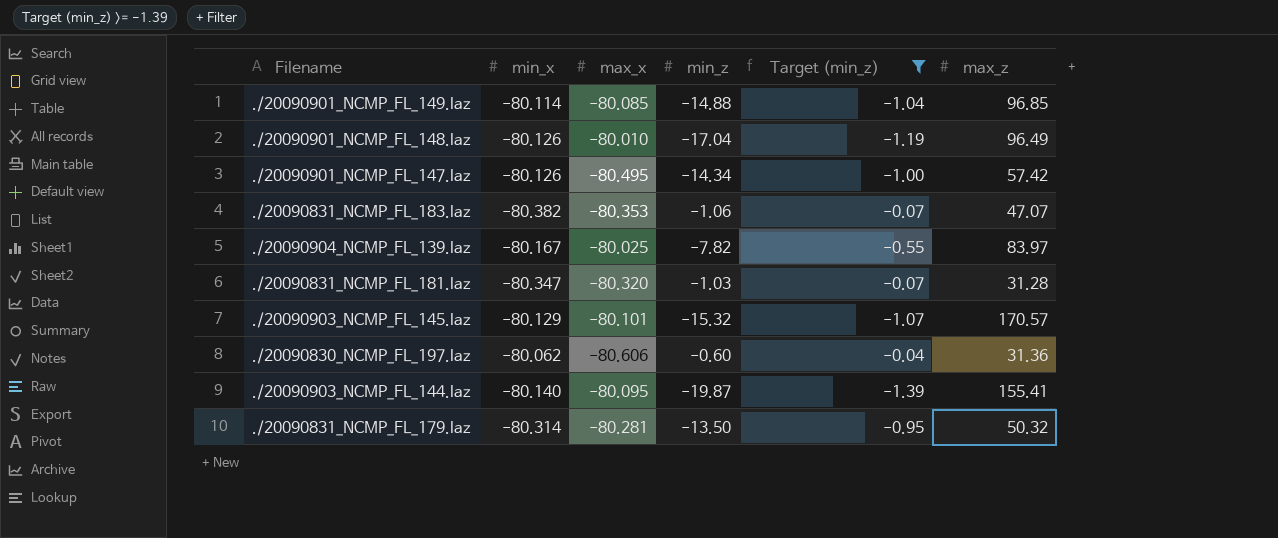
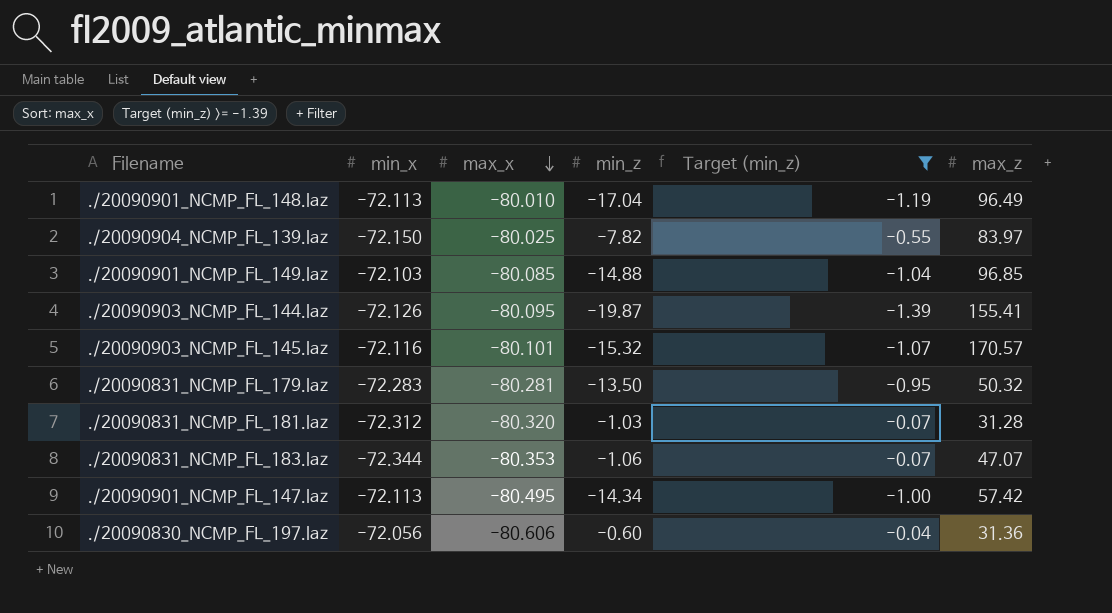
row order: none -> max_x descending
./20090901_NCMP_FL_148.laz | min_x: -80.126 -> -72.113
./20090904_NCMP_FL_139.laz | min_x: -80.167 -> -72.150
./20090901_NCMP_FL_149.laz | min_x: -80.114 -> -72.103
./20090903_NCMP_FL_144.laz | min_x: -80.140 -> -72.126
./20090903_NCMP_FL_145.laz | min_x: -80.129 -> -72.116
./20090831_NCMP_FL_179.laz | min_x: -80.314 -> -72.283
./20090831_NCMP_FL_181.laz | min_x: -80.347 -> -72.312
./20090831_NCMP_FL_183.laz | min_x: -80.382 -> -72.344
./20090901_NCMP_FL_147.laz | min_x: -80.126 -> -72.113
./20090830_NCMP_FL_197.laz | min_x: -80.062 -> -72.056

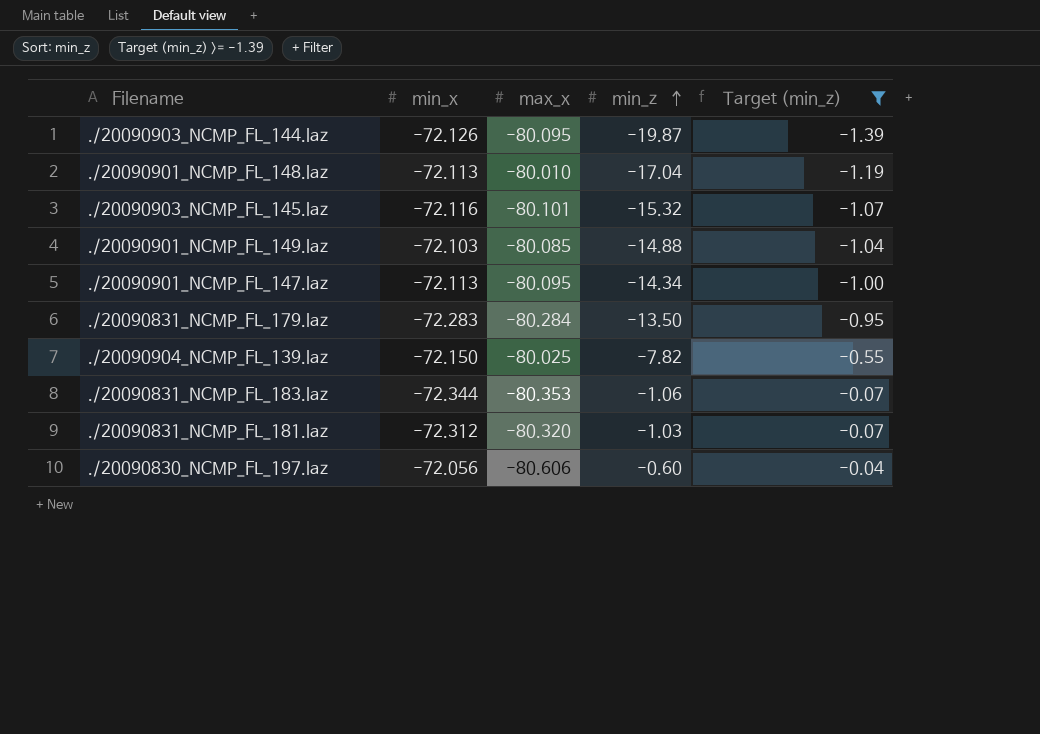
row order: max_x descending -> min_z ascending
column max_z | position: 6 -> none
./20090901_NCMP_FL_147.laz | max_x: -80.495 -> -80.095
./20090831_NCMP_FL_179.laz | max_x: -80.281 -> -80.284

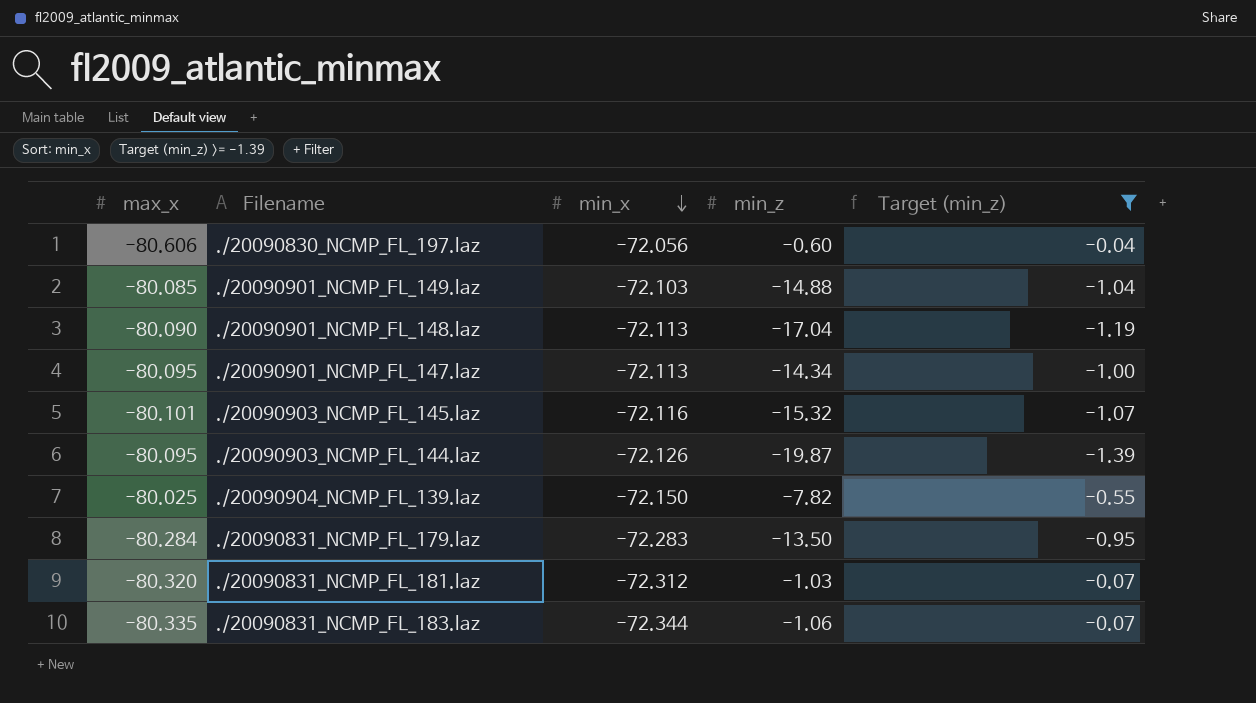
row order: min_z ascending -> min_x descending
column max_x | position: 3 -> 1
./20090901_NCMP_FL_148.laz | max_x: -80.010 -> -80.090
./20090831_NCMP_FL_183.laz | max_x: -80.353 -> -80.335

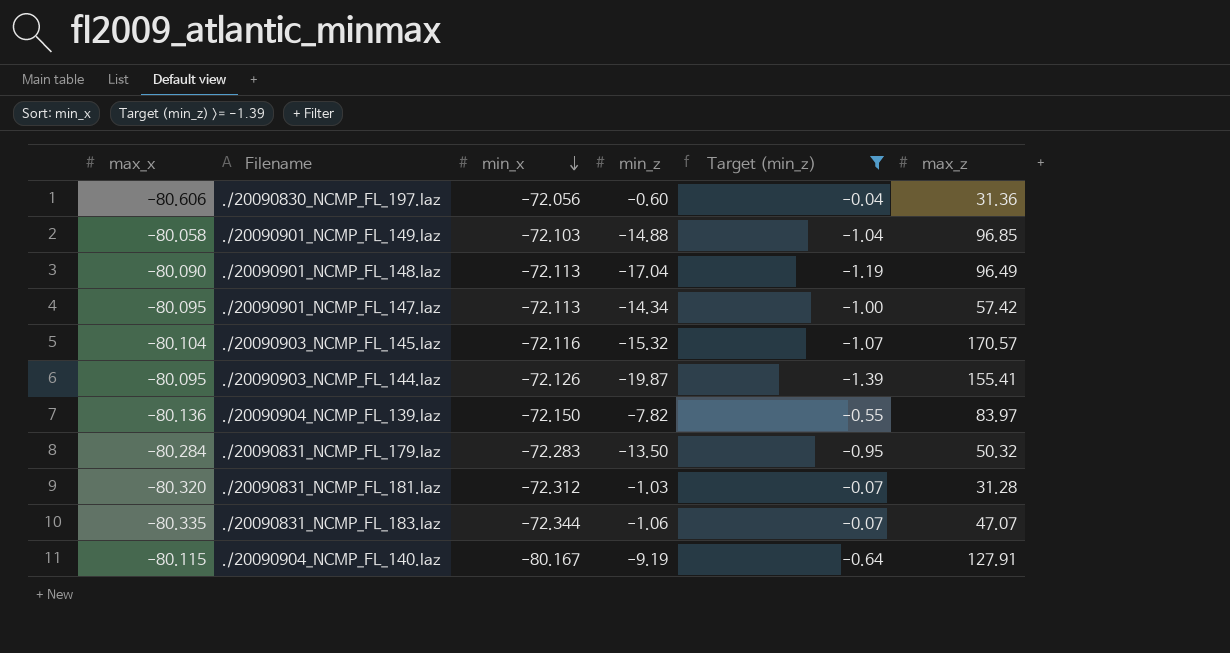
column max_z | position: none -> 6
./20090901_NCMP_FL_149.laz | max_x: -80.085 -> -80.058
./20090903_NCMP_FL_145.laz | max_x: -80.101 -> -80.104
./20090904_NCMP_FL_139.laz | max_x: -80.025 -> -80.136
row ./20090904_NCMP_FL_140.laz: none -> -80.115 | -80.167 | -9.19 | -0.64 | 127.91

